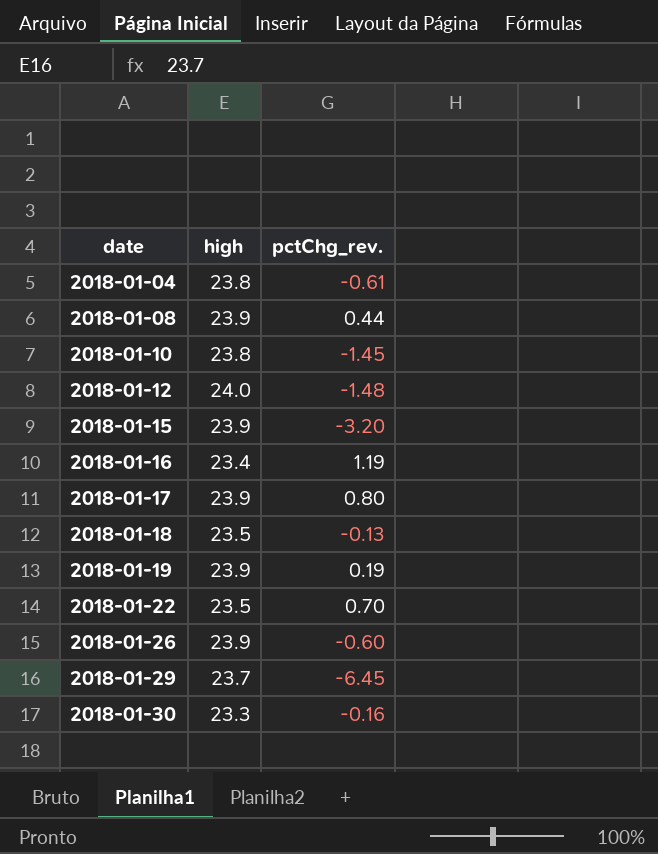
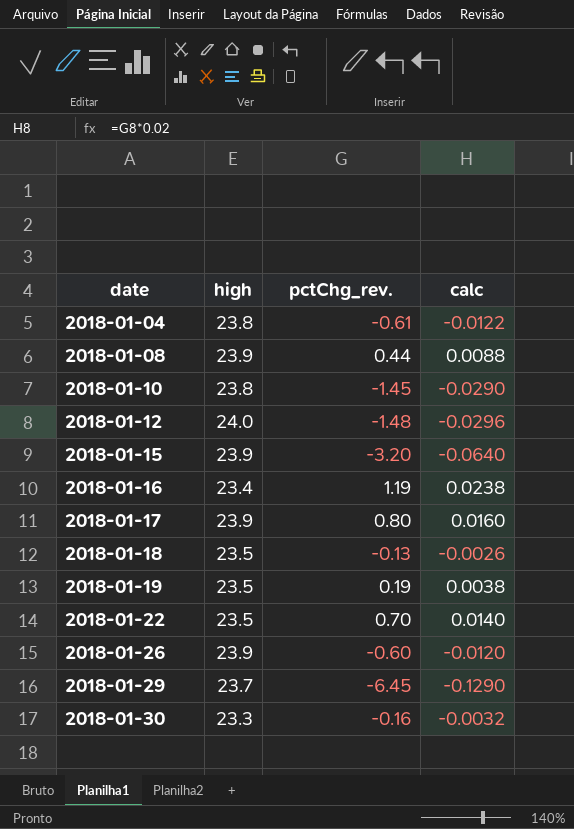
column calc | formula: none -> [pctChg_rev.] * 0.02
2018-01-19 | high: 23.9 -> 23.5

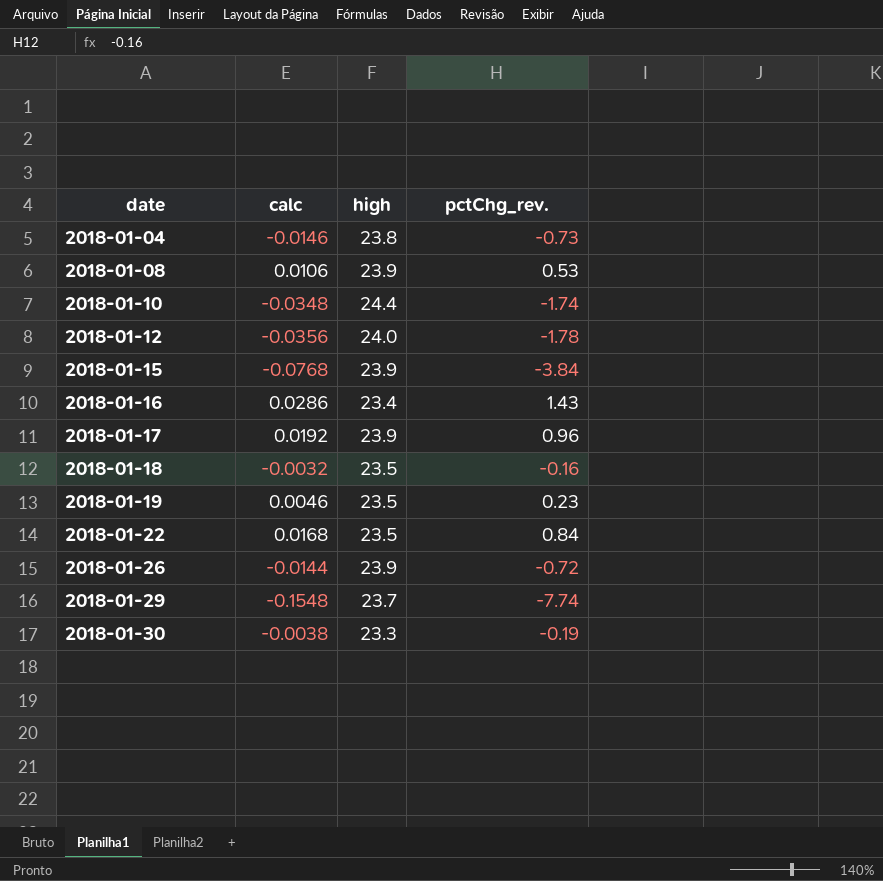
column calc | position: 4 -> 2
2018-01-04 | calc: -0.0122 -> -0.0146
2018-01-04 | pctChg_rev.: -0.61 -> -0.73
2018-01-08 | calc: 0.0088 -> 0.0106
2018-01-08 | pctChg_rev.: 0.44 -> 0.53
2018-01-10 | calc: -0.0290 -> -0.0348
2018-01-10 | high: 23.8 -> 24.4
2018-01-10 | pctChg_rev.: -1.45 -> -1.74
2018-01-12 | calc: -0.0296 -> -0.0356
2018-01-12 | pctChg_rev.: -1.48 -> -1.78
2018-01-15 | calc: -0.0640 -> -0.0768
2018-01-15 | pctChg_rev.: -3.20 -> -3.84
2018-01-16 | calc: 0.0238 -> 0.0286
2018-01-16 | pctChg_rev.: 1.19 -> 1.43
2018-01-17 | calc: 0.0160 -> 0.0192
2018-01-17 | pctChg_rev.: 0.80 -> 0.96
2018-01-18 | calc: -0.0026 -> -0.0032
2018-01-18 | pctChg_rev.: -0.13 -> -0.16
2018-01-19 | calc: 0.0038 -> 0.0046
2018-01-19 | pctChg_rev.: 0.19 -> 0.23
2018-01-22 | calc: 0.0140 -> 0.0168
2018-01-22 | pctChg_rev.: 0.70 -> 0.84
2018-01-26 | calc: -0.0120 -> -0.0144
2018-01-26 | pctChg_rev.: -0.60 -> -0.72
2018-01-29 | calc: -0.1290 -> -0.1548
2018-01-29 | pctChg_rev.: -6.45 -> -7.74
2018-01-30 | calc: -0.0032 -> -0.0038
2018-01-30 | pctChg_rev.: -0.16 -> -0.19

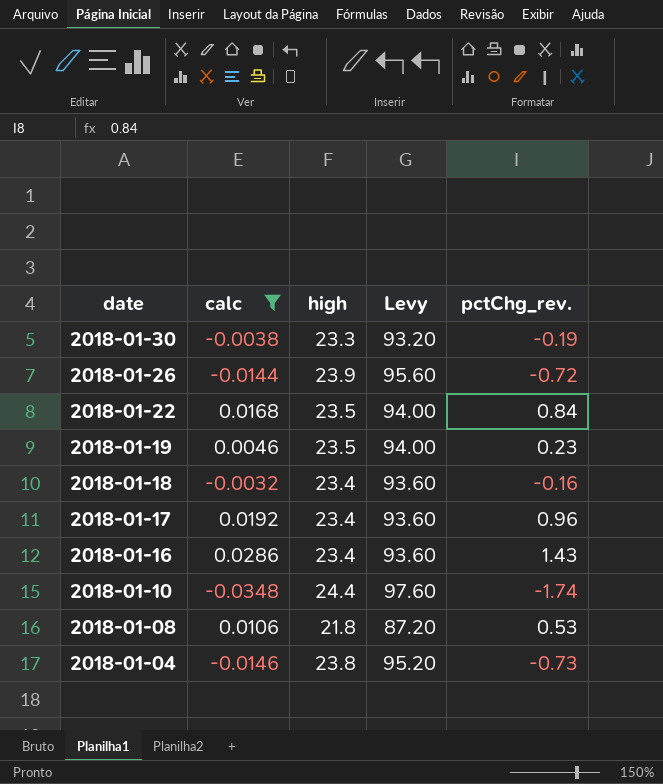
filter: none -> calc >= -0.0348
row order: date ascending -> date descending
column Levy | formula: none -> [high] * 4
2018-01-18 | high: 23.5 -> 23.4
2018-01-17 | high: 23.9 -> 23.4
2018-01-08 | high: 23.9 -> 21.8

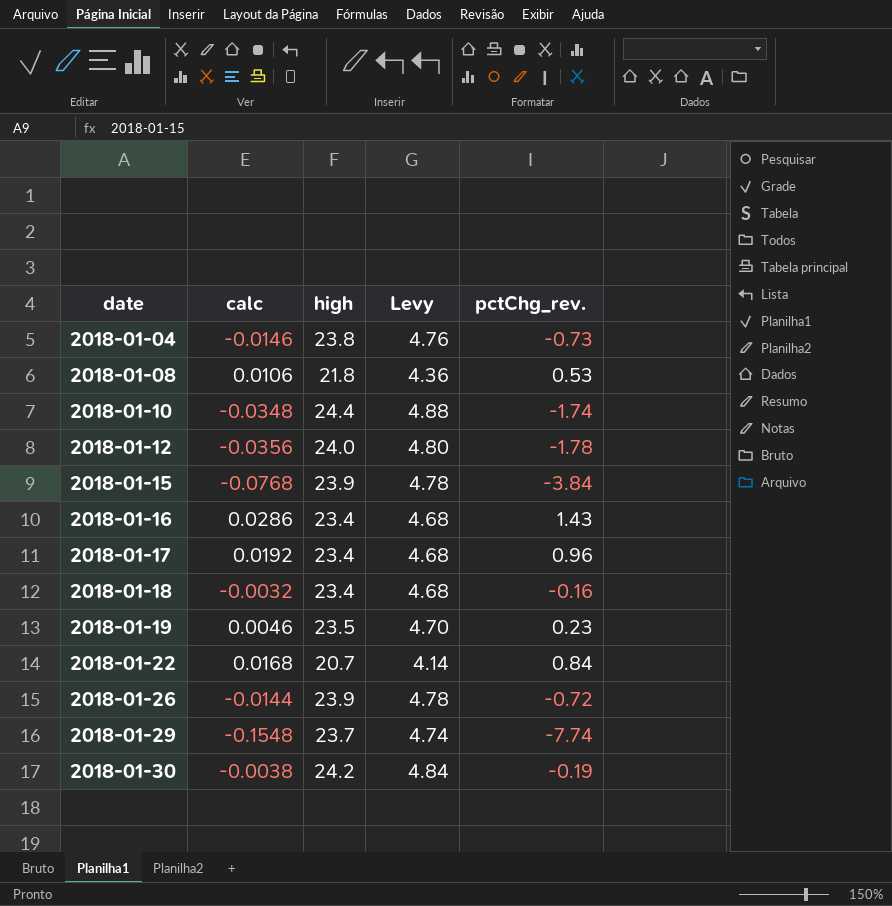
filter: calc >= -0.0348 -> none
row order: date descending -> date ascending
column Levy | formula: [high] * 4 -> [high] * 0.2
2018-01-22 | high: 23.5 -> 20.7
2018-01-30 | high: 23.3 -> 24.2

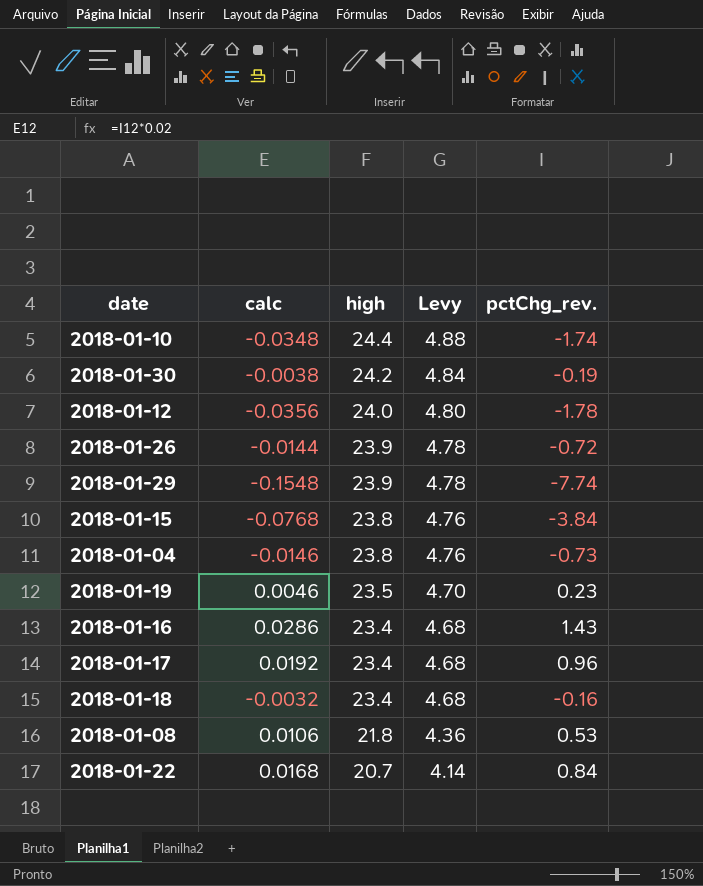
row order: date ascending -> high descending
2018-01-29 | high: 23.7 -> 23.9
2018-01-29 | Levy: 4.74 -> 4.78
2018-01-15 | high: 23.9 -> 23.8
2018-01-15 | Levy: 4.78 -> 4.76

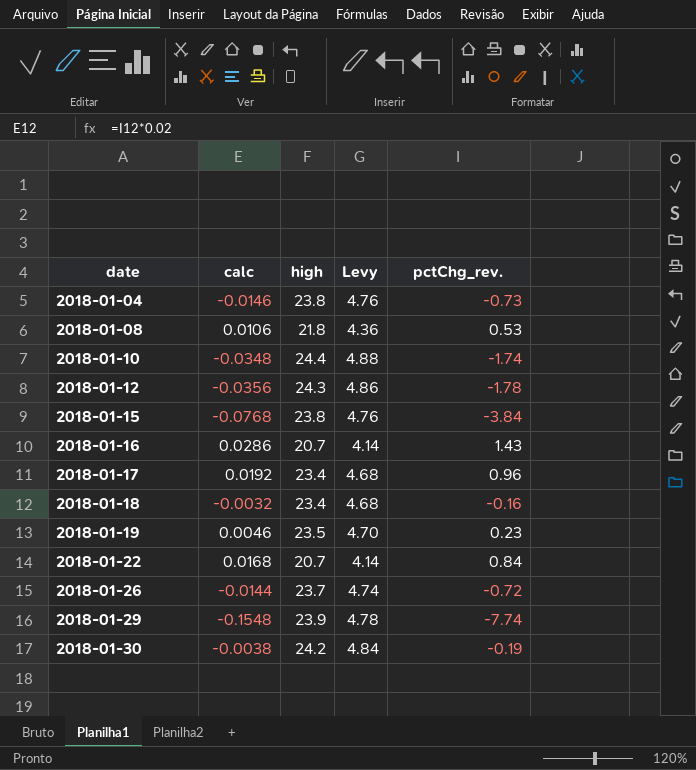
row order: high descending -> date ascending
2018-01-12 | high: 24.0 -> 24.3
2018-01-12 | Levy: 4.80 -> 4.86
2018-01-16 | high: 23.4 -> 20.7
2018-01-16 | Levy: 4.68 -> 4.14
2018-01-26 | high: 23.9 -> 23.7
2018-01-26 | Levy: 4.78 -> 4.74

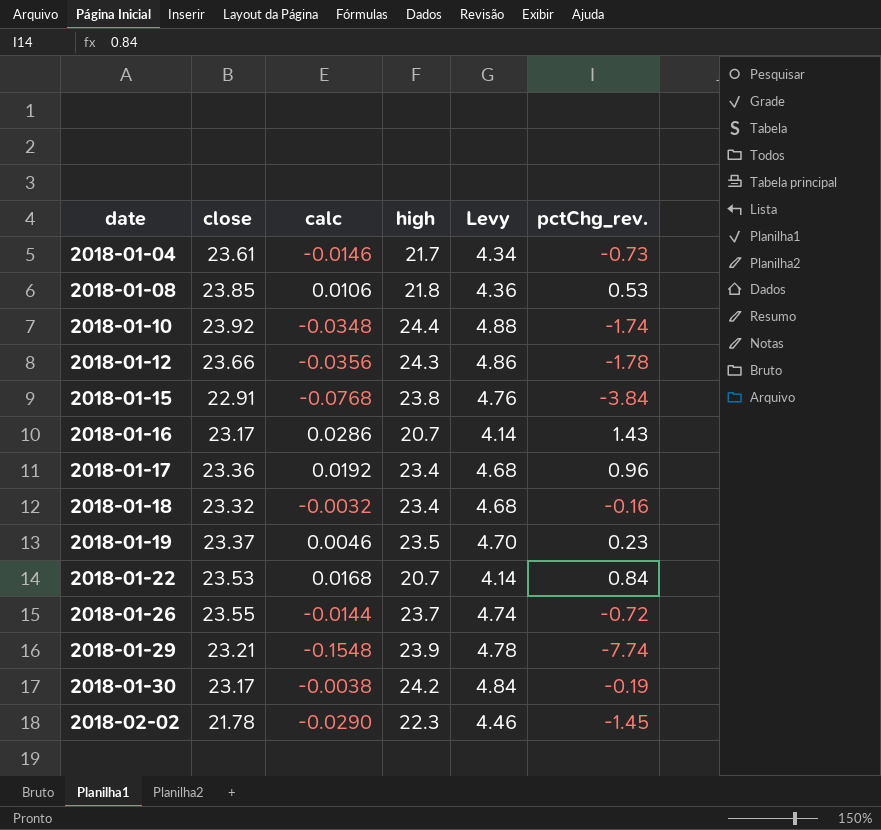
column close | position: none -> 2
2018-01-04 | high: 23.8 -> 21.7
2018-01-04 | Levy: 4.76 -> 4.34
row 2018-02-02: none -> 21.78 | -0.0290 | 22.3 | 4.46 | -1.45

